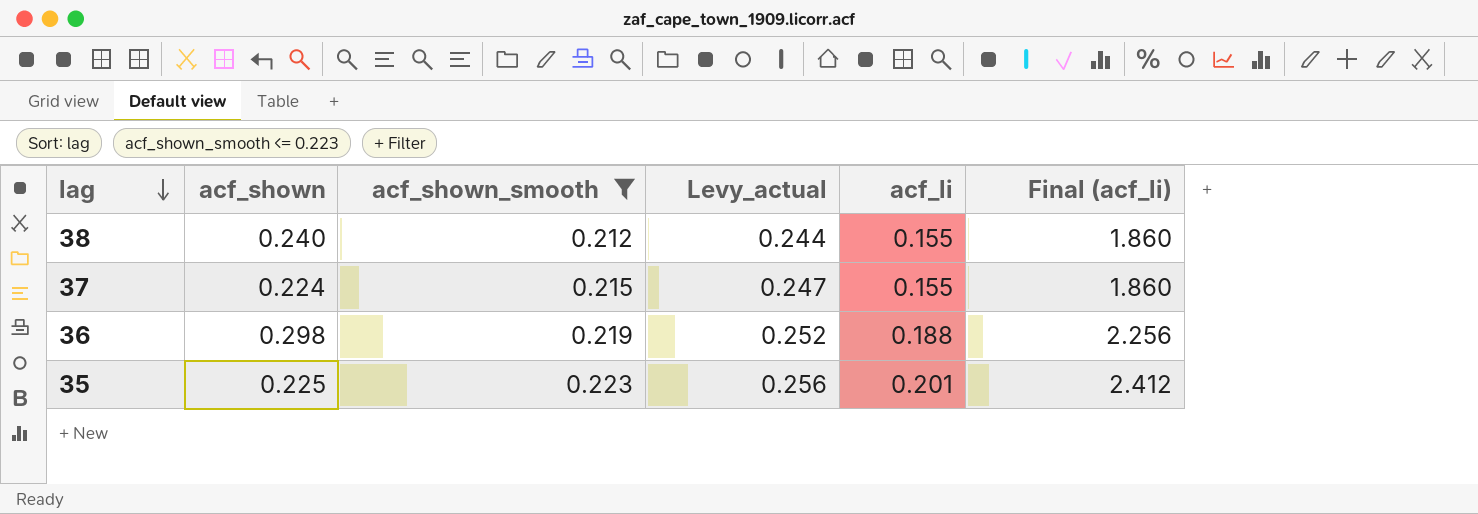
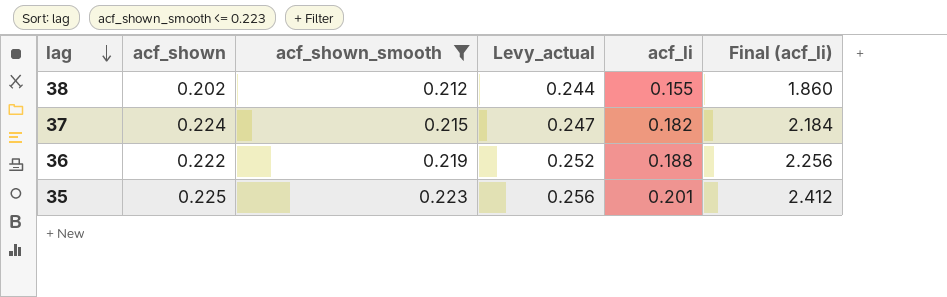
38 | acf_shown: 0.240 -> 0.202
37 | acf_li: 0.155 -> 0.182
37 | Final (acf_li): 1.860 -> 2.184
36 | acf_shown: 0.298 -> 0.222

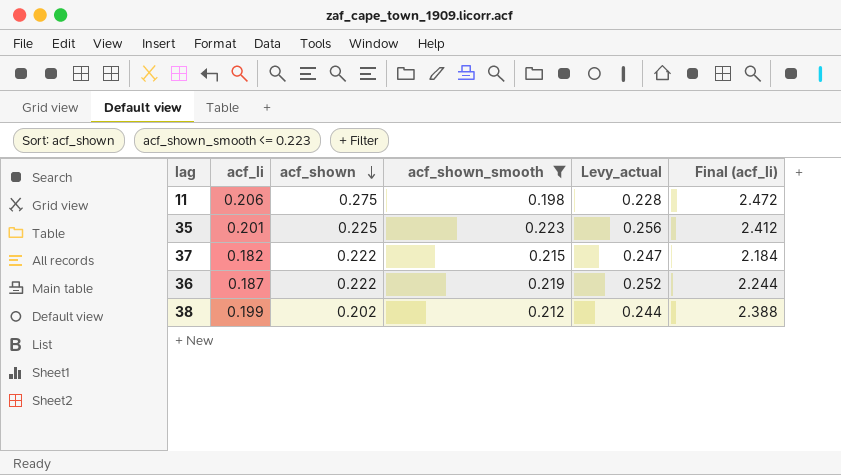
row order: lag descending -> acf_shown descending
column acf_li | position: 5 -> 2
row 11: none -> 0.206 | 0.275 | 0.198 | 0.228 | 2.472
37 | acf_shown: 0.224 -> 0.222
36 | acf_li: 0.188 -> 0.187
36 | Final (acf_li): 2.256 -> 2.244
38 | acf_li: 0.155 -> 0.199
38 | Final (acf_li): 1.860 -> 2.388

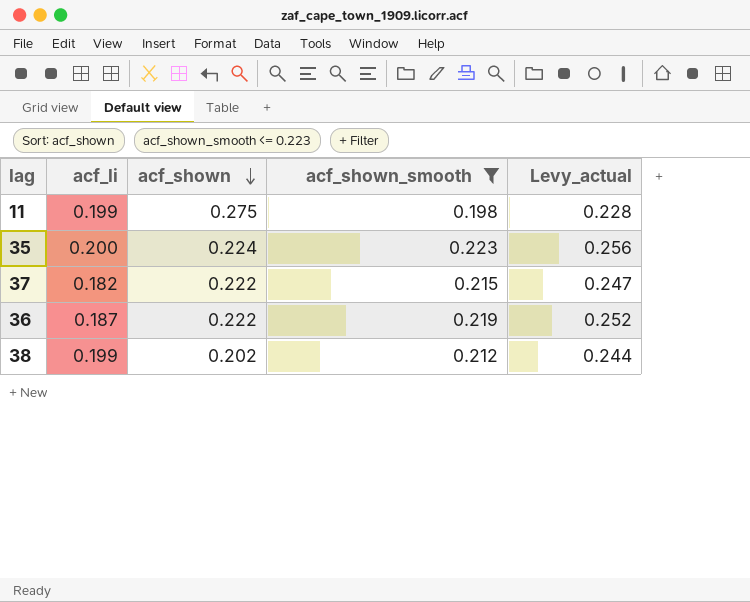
column Final (acf_li) | formula: [acf_li] * 12 -> none
11 | acf_li: 0.206 -> 0.199
35 | acf_li: 0.201 -> 0.200
35 | acf_shown: 0.225 -> 0.224

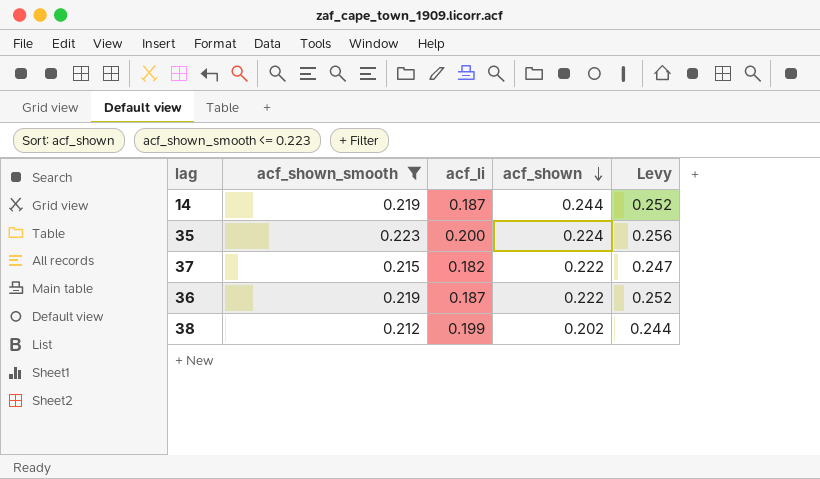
column acf_shown_smooth | position: 4 -> 2
column name: Levy_actual -> Levy
row 11: 0.199 | 0.275 | 0.198 | 0.228 -> none
row 14: none -> 0.219 | 0.187 | 0.244 | 0.252

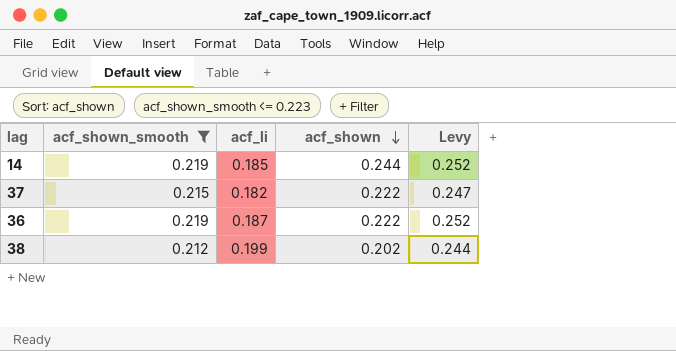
row 35: 0.223 | 0.200 | 0.224 | 0.256 -> none
14 | acf_li: 0.187 -> 0.185

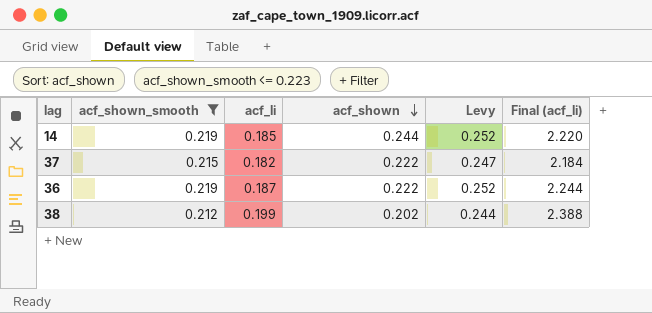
column Final (acf_li) | formula: none -> [acf_li] * 12

